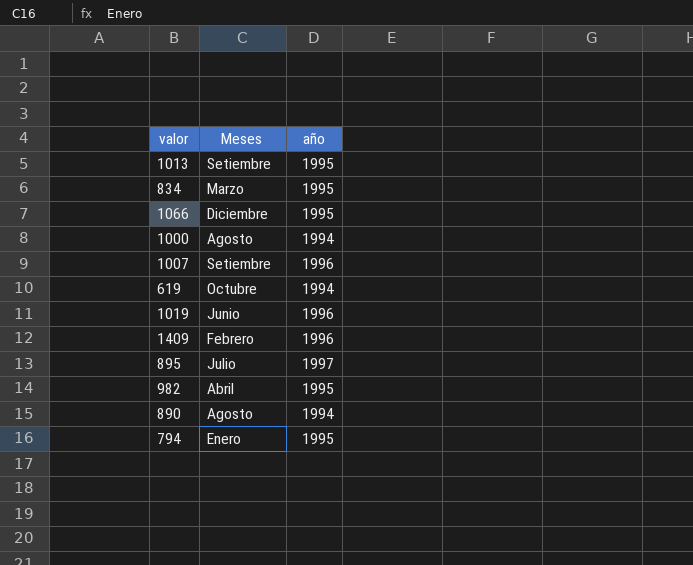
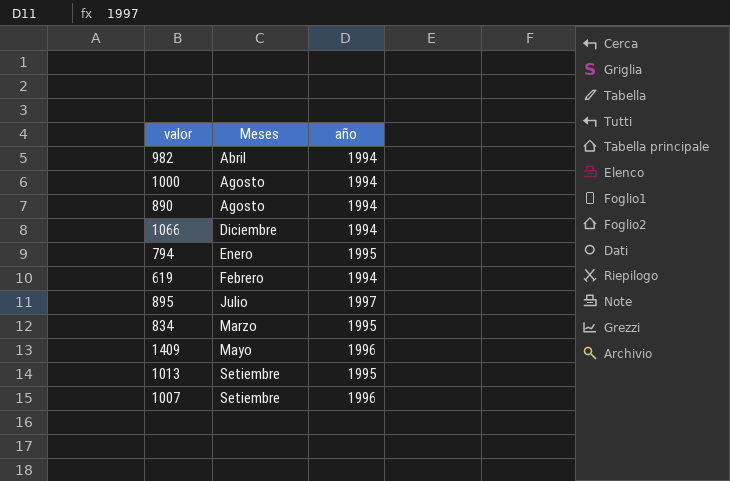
row order: none -> Meses ascending
row 1019: Junio | 1996 -> none
982 | año: 1995 -> 1994
1066 | año: 1995 -> 1994
619 | Meses: Octubre -> Febrero
1409 | Meses: Febrero -> Mayo

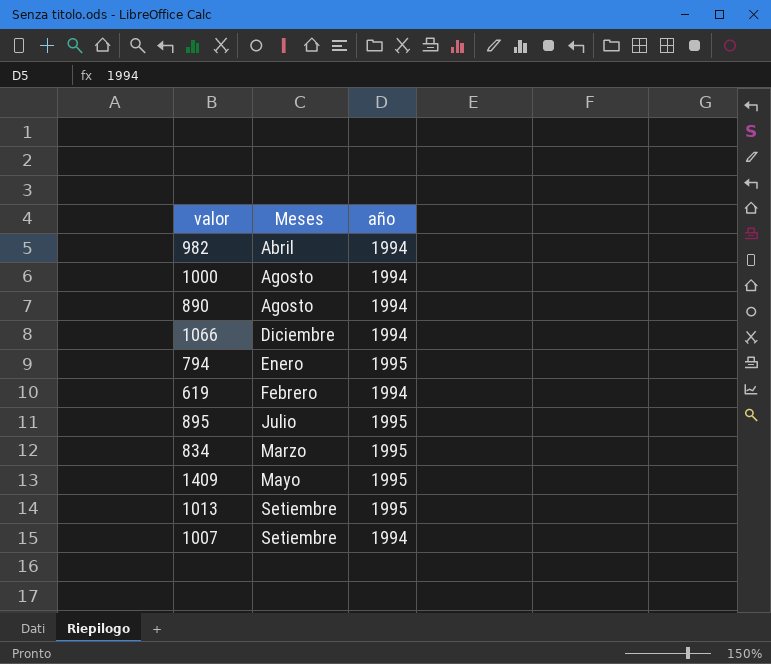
895 | año: 1997 -> 1995
1409 | año: 1996 -> 1995
1007 | año: 1996 -> 1994

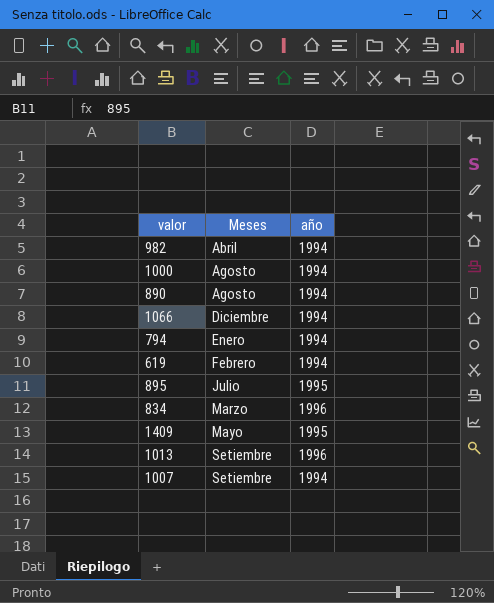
794 | año: 1995 -> 1994
834 | año: 1995 -> 1996
1013 | año: 1995 -> 1996

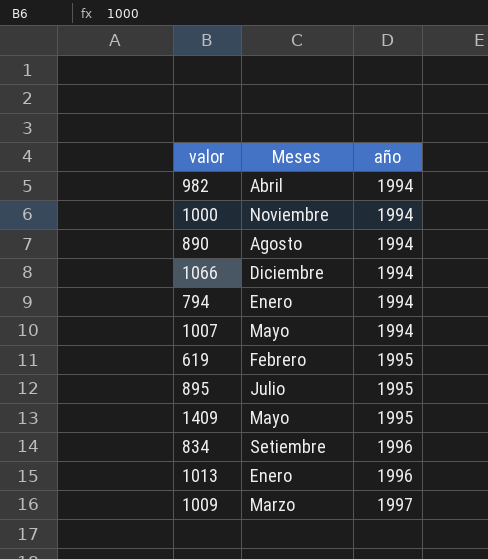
row order: Meses ascending -> año ascending
1000 | Meses: Agosto -> Noviembre
1007 | Meses: Setiembre -> Mayo
619 | año: 1994 -> 1995
834 | Meses: Marzo -> Setiembre
1013 | Meses: Setiembre -> Enero
row 1009: none -> Marzo | 1997

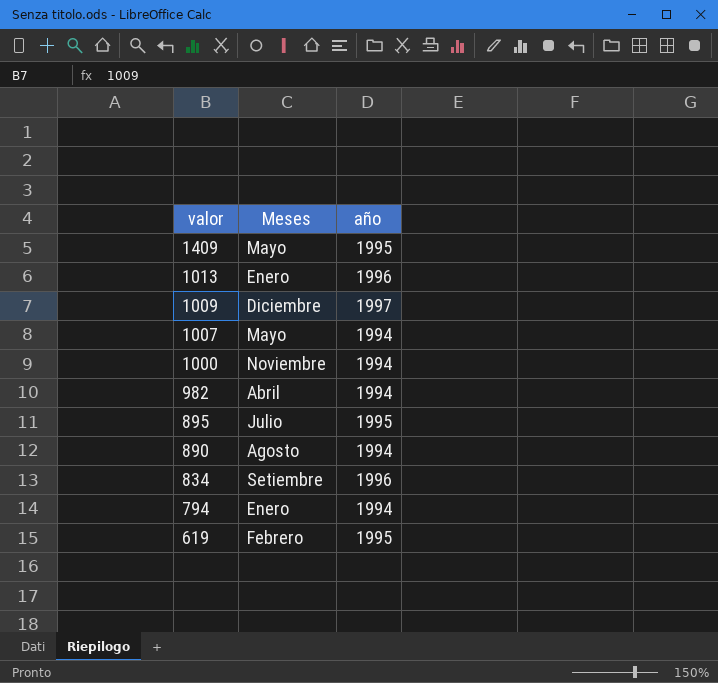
row order: año ascending -> valor descending
row 1066: Diciembre | 1994 -> none
1009 | Meses: Marzo -> Diciembre

